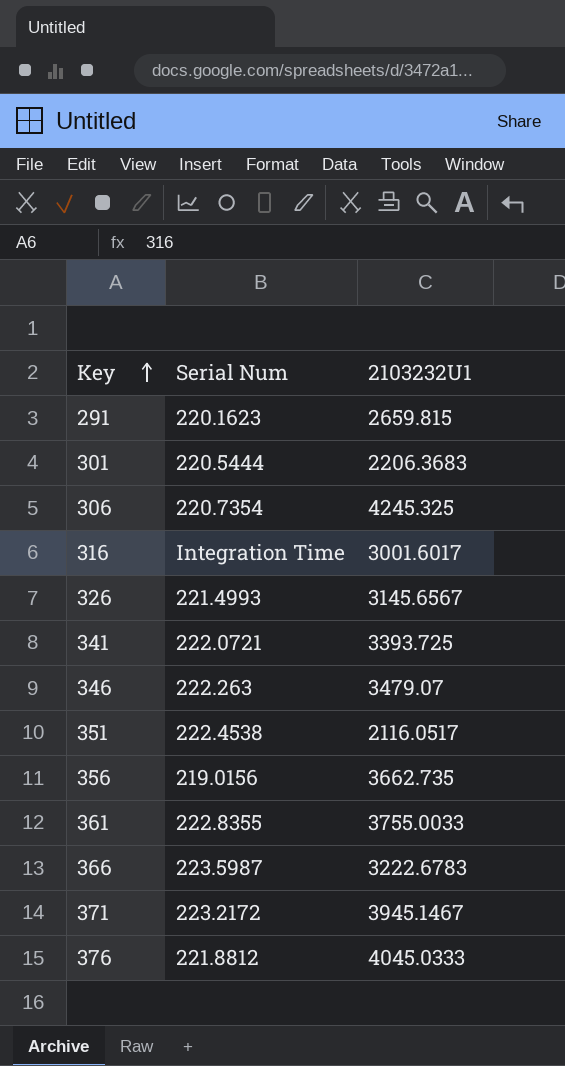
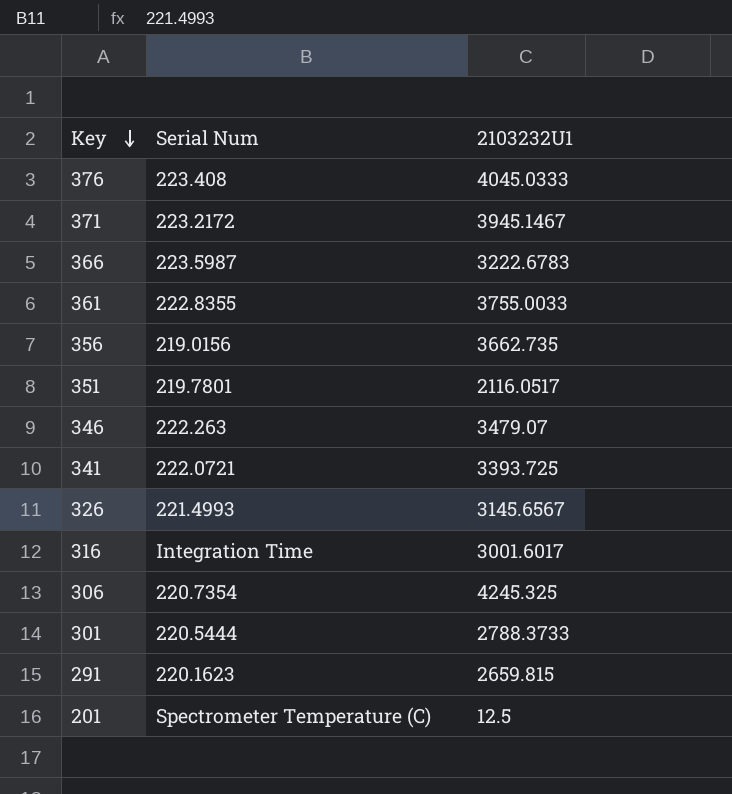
row order: Key ascending -> Key descending
376 | Serial Num: 221.8812 -> 223.408
351 | Serial Num: 222.4538 -> 219.7801
301 | 2103232U1: 2206.3683 -> 2788.3733
row 201: none -> Spectrometer Temperature (C) | 12.5

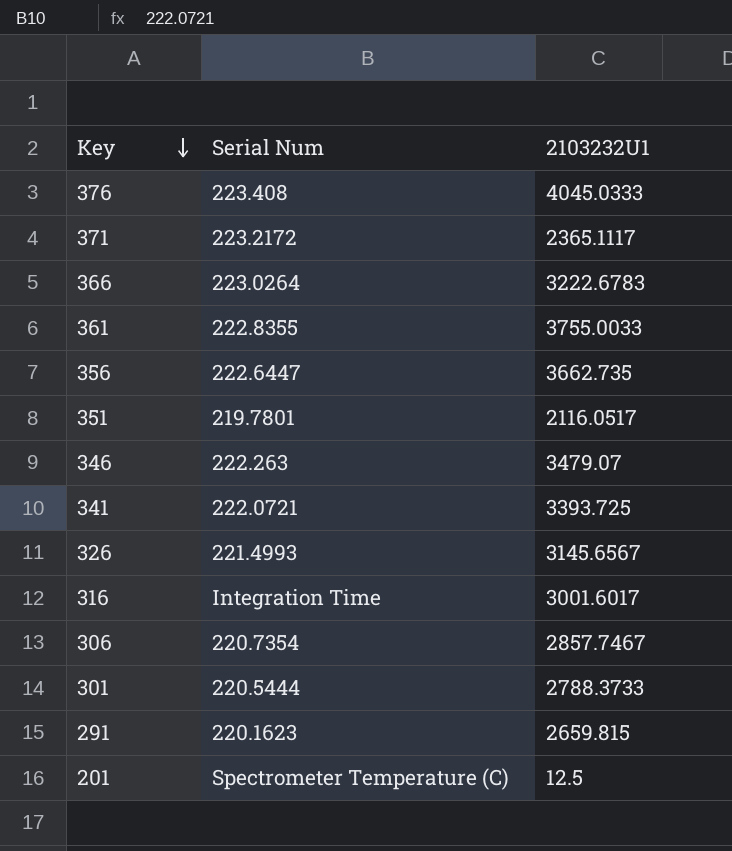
371 | 2103232U1: 3945.1467 -> 2365.1117
366 | Serial Num: 223.5987 -> 223.0264
356 | Serial Num: 219.0156 -> 222.6447
306 | 2103232U1: 4245.325 -> 2857.7467

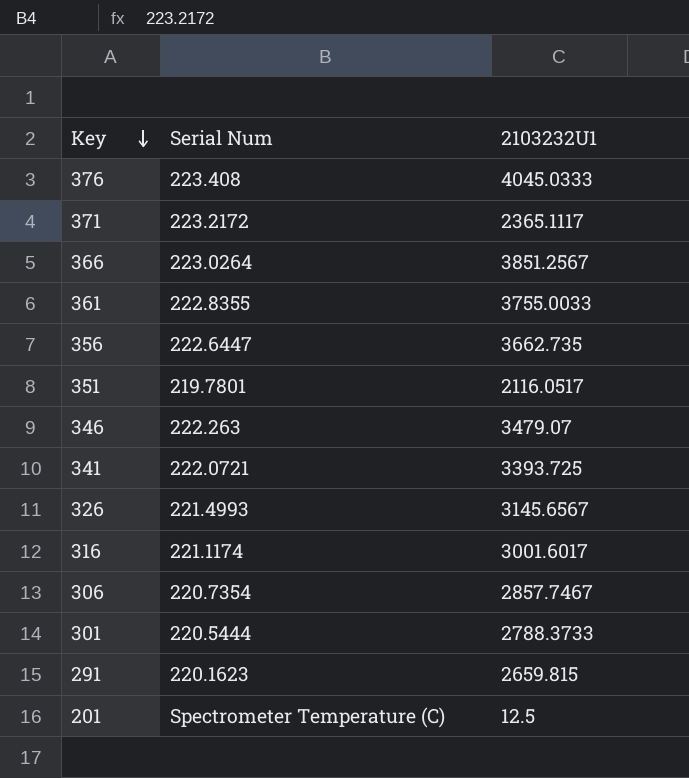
366 | 2103232U1: 3222.6783 -> 3851.2567
316 | Serial Num: Integration Time -> 221.1174

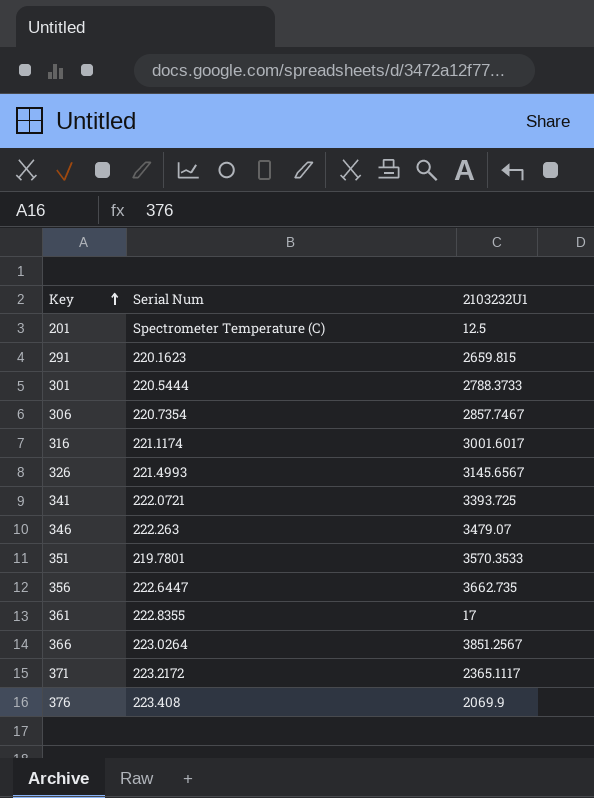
row order: Key descending -> Key ascending
351 | 2103232U1: 2116.0517 -> 3570.3533
361 | 2103232U1: 3755.0033 -> 17
376 | 2103232U1: 4045.0333 -> 2069.9

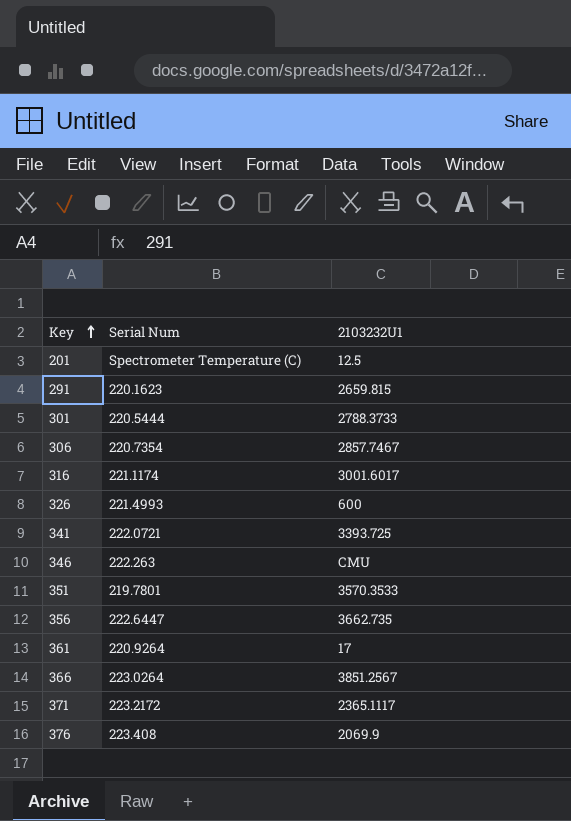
326 | 2103232U1: 3145.6567 -> 600
346 | 2103232U1: 3479.07 -> CMU
361 | Serial Num: 222.8355 -> 220.9264

